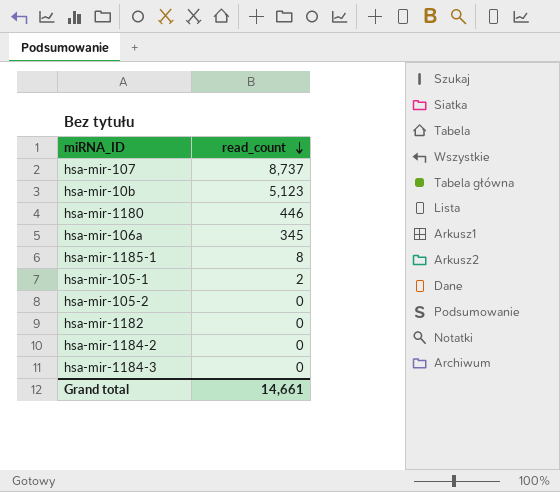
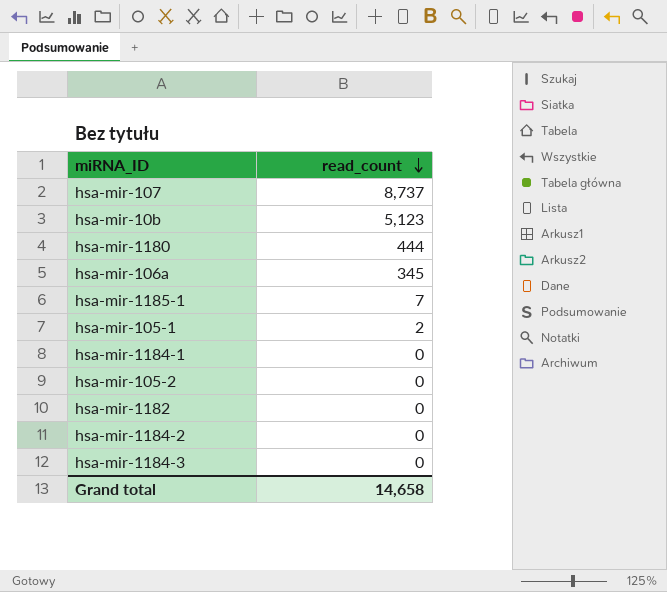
hsa-mir-1180 | read_count: 446 -> 444
hsa-mir-1185-1 | read_count: 8 -> 7
row hsa-mir-1184-1: none -> 0
Grand total | read_count: 14,661 -> 14,658

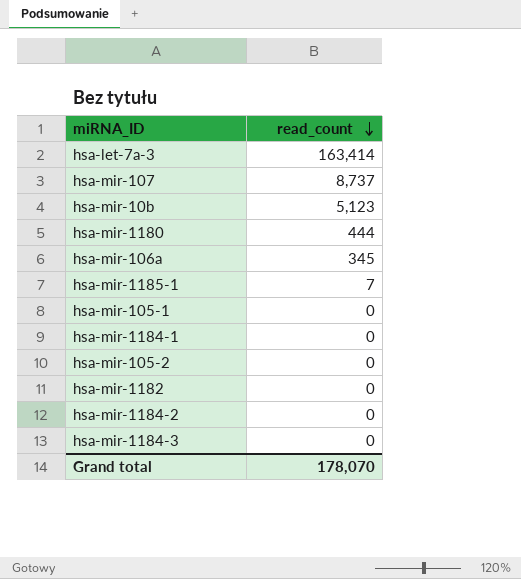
row hsa-let-7a-3: none -> 163,414
hsa-mir-105-1 | read_count: 2 -> 0
Grand total | read_count: 14,658 -> 178,070

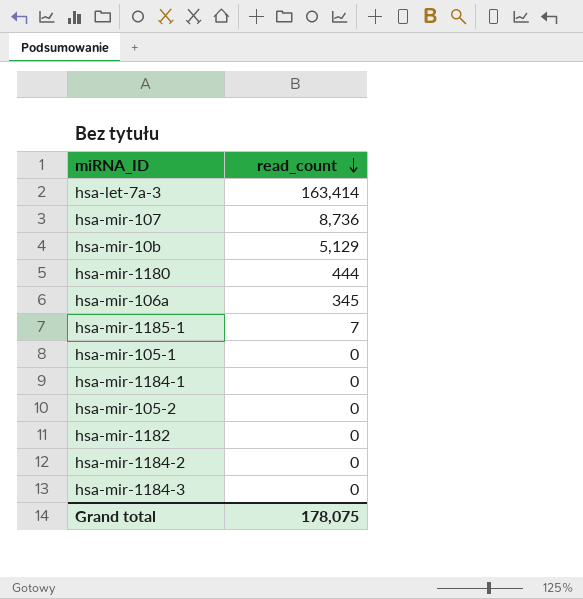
hsa-mir-107 | read_count: 8,737 -> 8,736
hsa-mir-10b | read_count: 5,123 -> 5,129
Grand total | read_count: 178,070 -> 178,075

